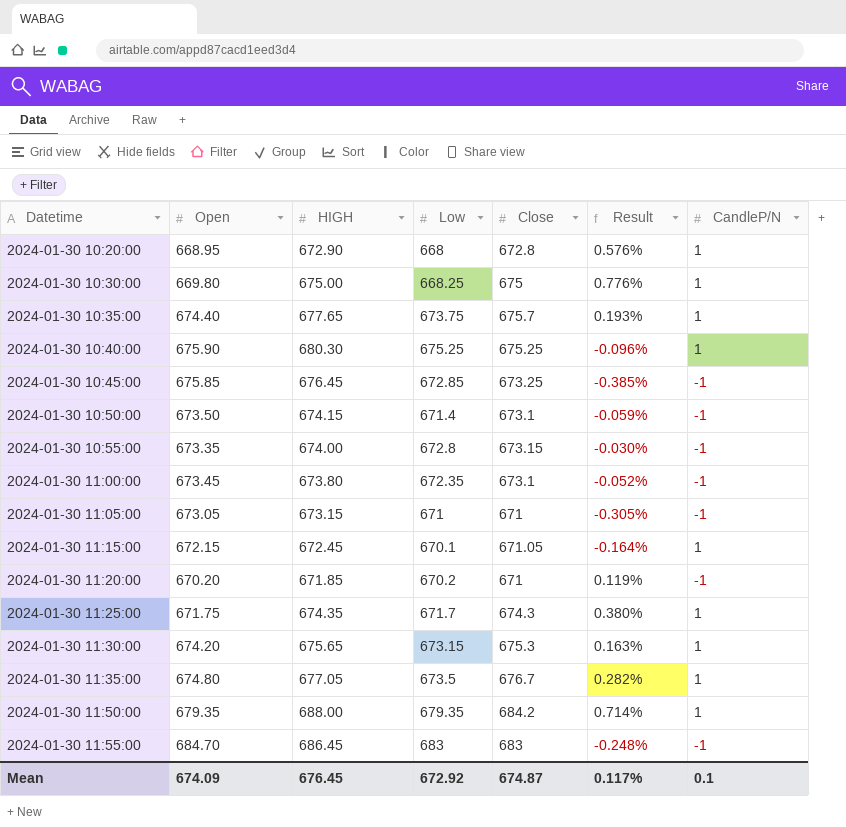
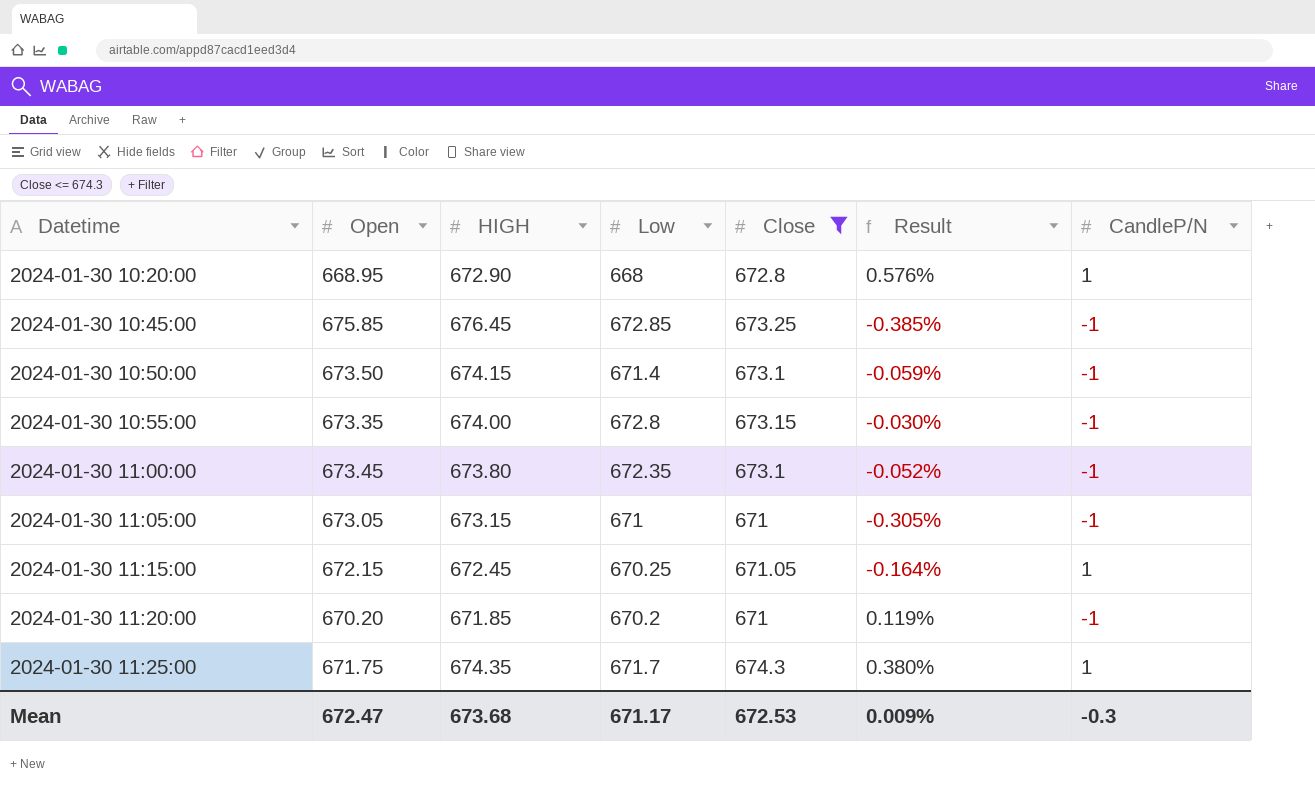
filter: none -> Close <= 674.3
2024-01-30 11:15:00 | Low: 670.1 -> 670.25
Mean | Open: 674.09 -> 672.47
Mean | HIGH: 676.45 -> 673.68
Mean | Low: 672.92 -> 671.17
Mean | Close: 674.87 -> 672.53
Mean | Result: 0.117% -> 0.009%
Mean | CandleP/N: 0.1 -> -0.3

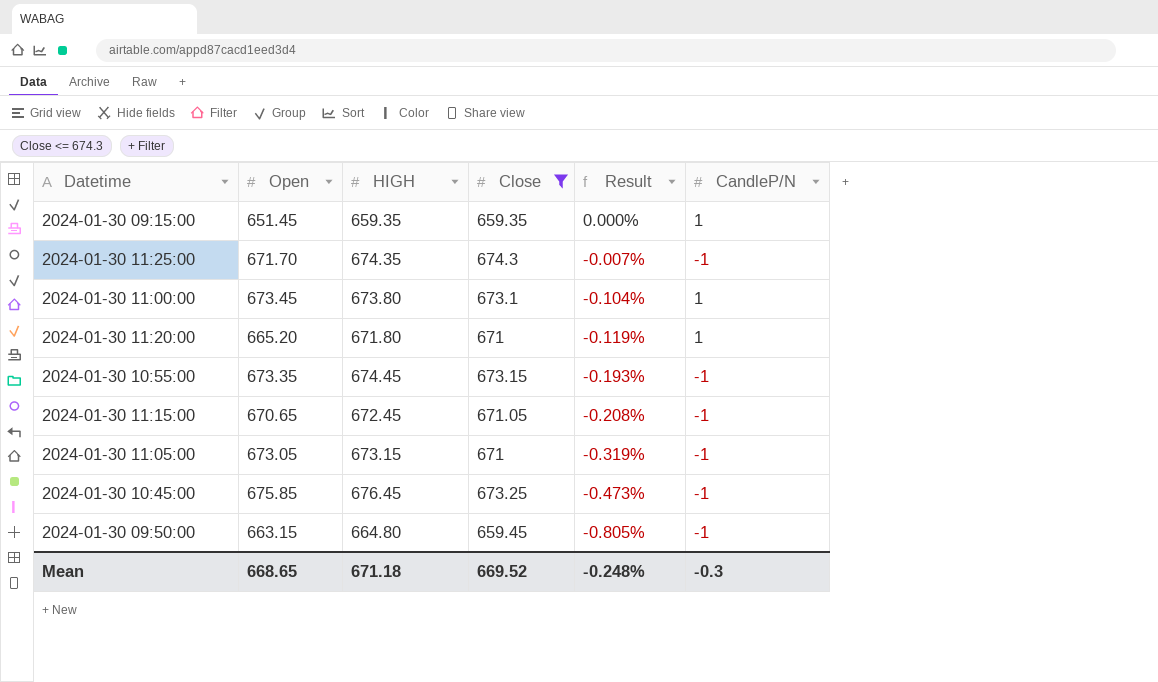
row order: Datetime ascending -> Result descending
column Low | position: 4 -> none
column Result | formula: ([Close] - [Open]) / [Open] -> ([Close] - [HIGH]) / [HIGH]
row 2024-01-30 10:20:00: 668.95 | 672.90 | 668 | 672.8 | 0.576% | 1 -> none
row 2024-01-30 10:50:00: 673.50 | 674.15 | 671.4 | 673.1 | -0.059% | -1 -> none
row 2024-01-30 09:15:00: none -> 651.45 | 659.35 | 659.35 | 0.000% | 1
2024-01-30 11:25:00 | Open: 671.75 -> 671.70
2024-01-30 11:25:00 | CandleP/N: 1 -> -1
2024-01-30 11:00:00 | CandleP/N: -1 -> 1
2024-01-30 11:20:00 | Open: 670.20 -> 665.20
2024-01-30 11:20:00 | HIGH: 671.85 -> 671.80
2024-01-30 11:20:00 | CandleP/N: -1 -> 1
2024-01-30 10:55:00 | HIGH: 674.00 -> 674.45
2024-01-30 11:15:00 | Open: 672.15 -> 670.65
2024-01-30 11:15:00 | CandleP/N: 1 -> -1
row 2024-01-30 09:50:00: none -> 663.15 | 664.80 | 659.45 | -0.805% | -1
Mean | Open: 672.47 -> 668.65
Mean | HIGH: 673.68 -> 671.18
Mean | Close: 672.53 -> 669.52
Mean | Result: 0.009% -> -0.248%

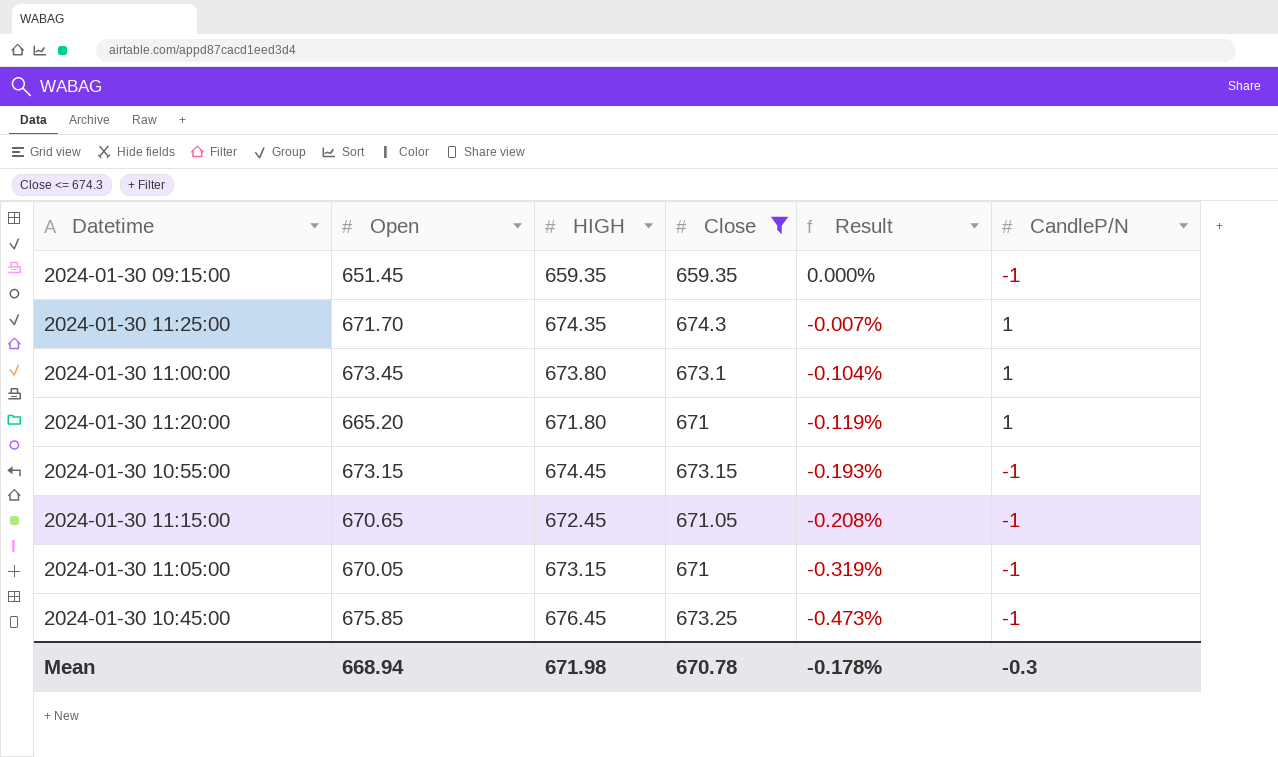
row 2024-01-30 09:50:00: 663.15 | 664.80 | 659.45 | -0.805% | -1 -> none
2024-01-30 09:15:00 | CandleP/N: 1 -> -1
2024-01-30 11:25:00 | CandleP/N: -1 -> 1
2024-01-30 10:55:00 | Open: 673.35 -> 673.15
2024-01-30 11:05:00 | Open: 673.05 -> 670.05
Mean | Open: 668.65 -> 668.94
Mean | HIGH: 671.18 -> 671.98
Mean | Close: 669.52 -> 670.78
Mean | Result: -0.248% -> -0.178%

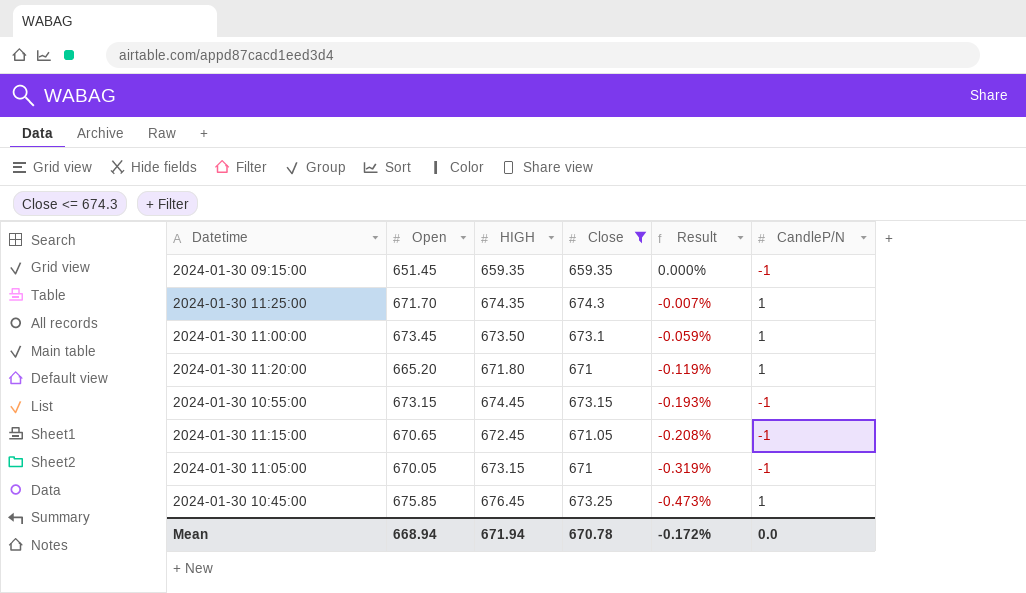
2024-01-30 11:00:00 | HIGH: 673.80 -> 673.50
2024-01-30 11:00:00 | Result: -0.104% -> -0.059%
2024-01-30 10:45:00 | CandleP/N: -1 -> 1
Mean | HIGH: 671.98 -> 671.94
Mean | Result: -0.178% -> -0.172%
Mean | CandleP/N: -0.3 -> 0.0

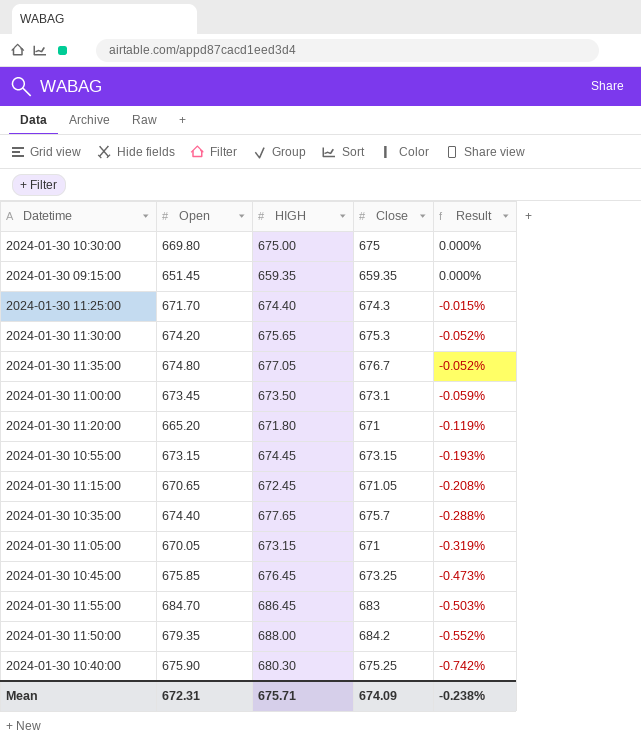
filter: Close <= 674.3 -> none
column CandleP/N | position: 6 -> none
2024-01-30 11:25:00 | HIGH: 674.35 -> 674.40
2024-01-30 11:25:00 | Result: -0.007% -> -0.015%
Mean | Open: 668.94 -> 672.31
Mean | HIGH: 671.94 -> 675.71
Mean | Close: 670.78 -> 674.09
Mean | Result: -0.172% -> -0.238%

